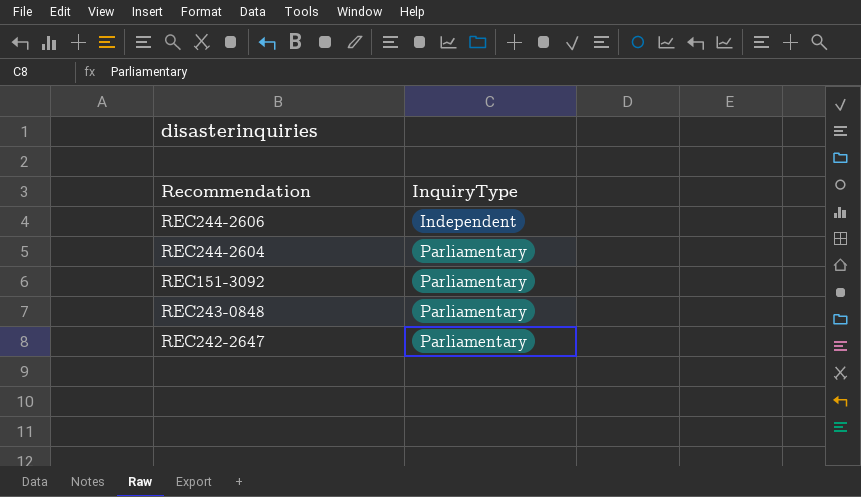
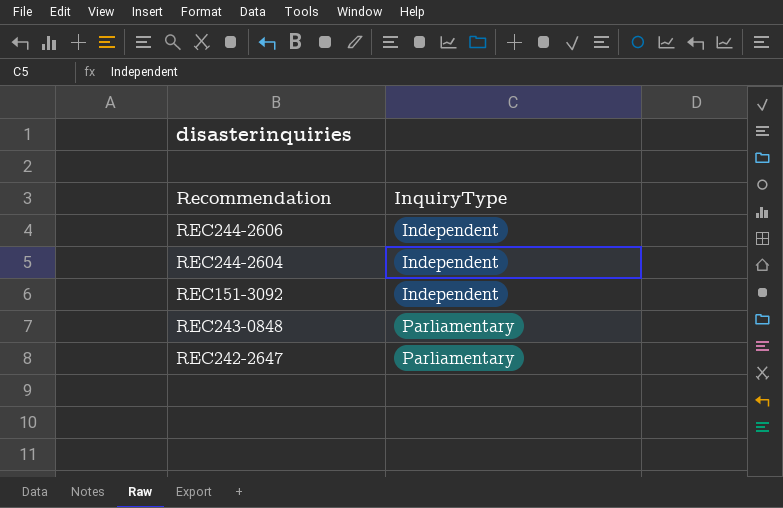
REC244-2604 | InquiryType: Parliamentary -> Independent
REC151-3092 | InquiryType: Parliamentary -> Independent

